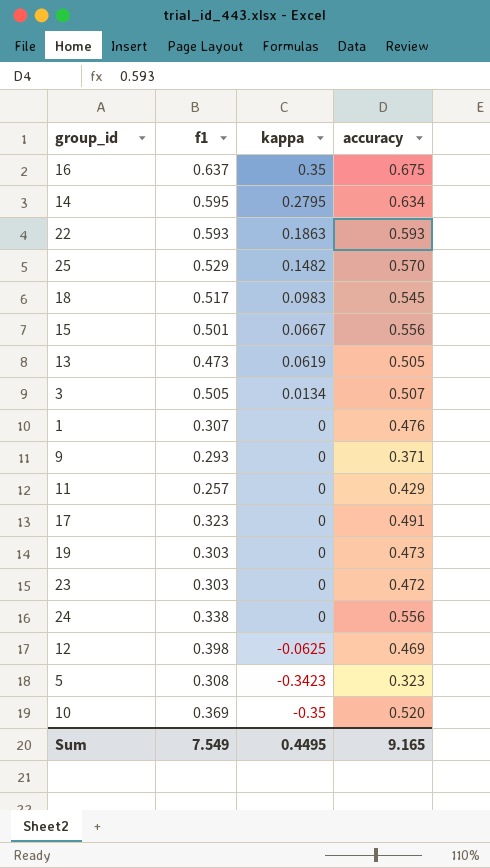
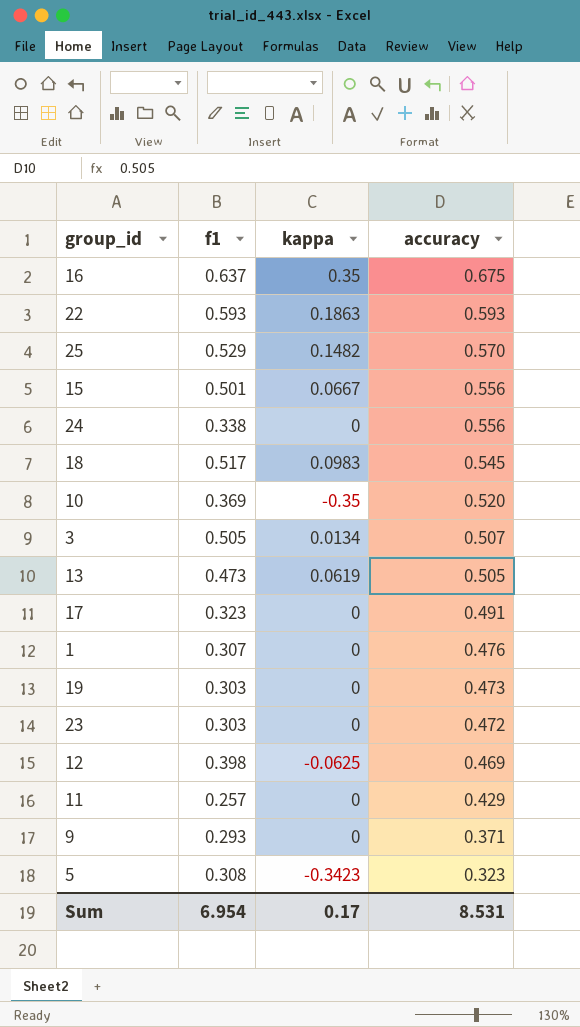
row order: kappa descending -> accuracy descending
row 14: 0.595 | 0.2795 | 0.634 -> none
Sum | f1: 7.549 -> 6.954
Sum | kappa: 0.4495 -> 0.17
Sum | accuracy: 9.165 -> 8.531

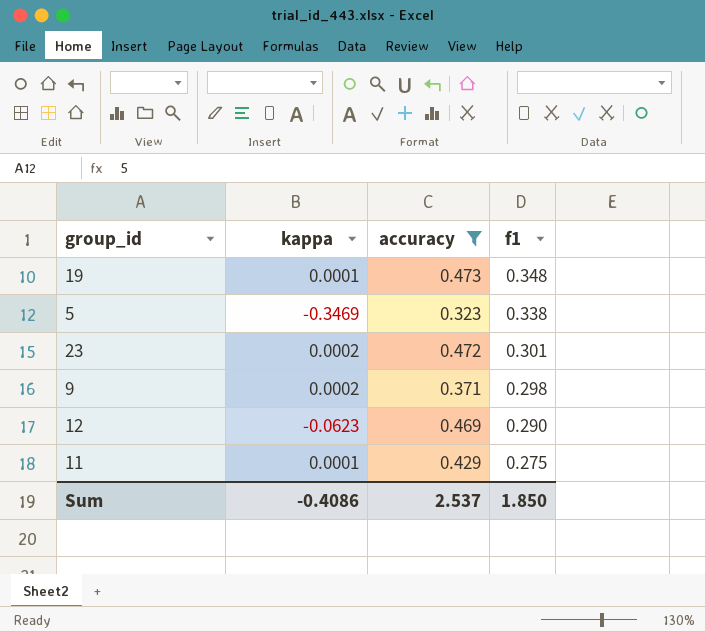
filter: none -> accuracy <= 0.473
row order: accuracy descending -> f1 descending
column f1 | position: 2 -> 4
19 | kappa: 0 -> 0.0001
19 | f1: 0.303 -> 0.348
5 | kappa: -0.3423 -> -0.3469
5 | f1: 0.308 -> 0.338
23 | kappa: 0 -> 0.0002
23 | f1: 0.303 -> 0.301
9 | kappa: 0 -> 0.0002
9 | f1: 0.293 -> 0.298
12 | kappa: -0.0625 -> -0.0623
12 | f1: 0.398 -> 0.290
11 | kappa: 0 -> 0.0001
11 | f1: 0.257 -> 0.275
Sum | kappa: 0.17 -> -0.4086
Sum | accuracy: 8.531 -> 2.537
Sum | f1: 6.954 -> 1.850

